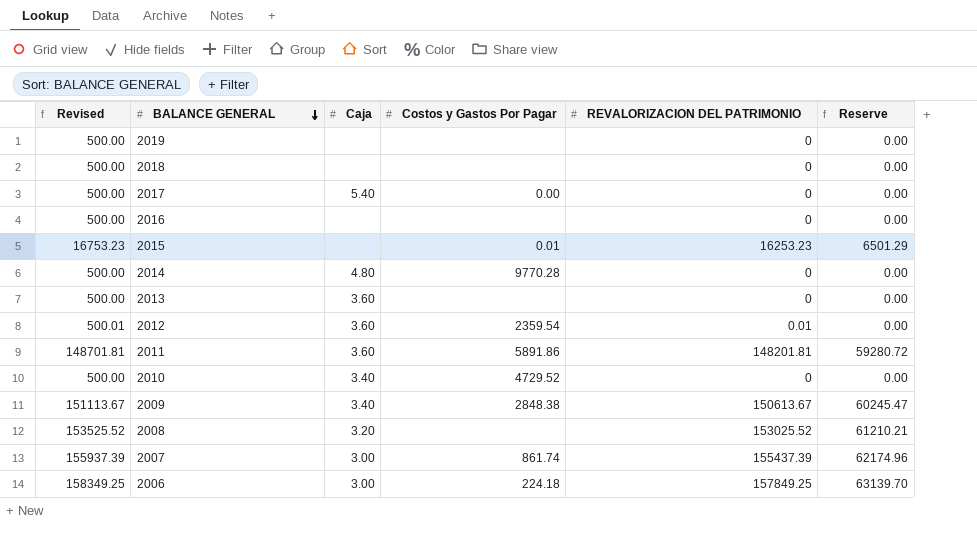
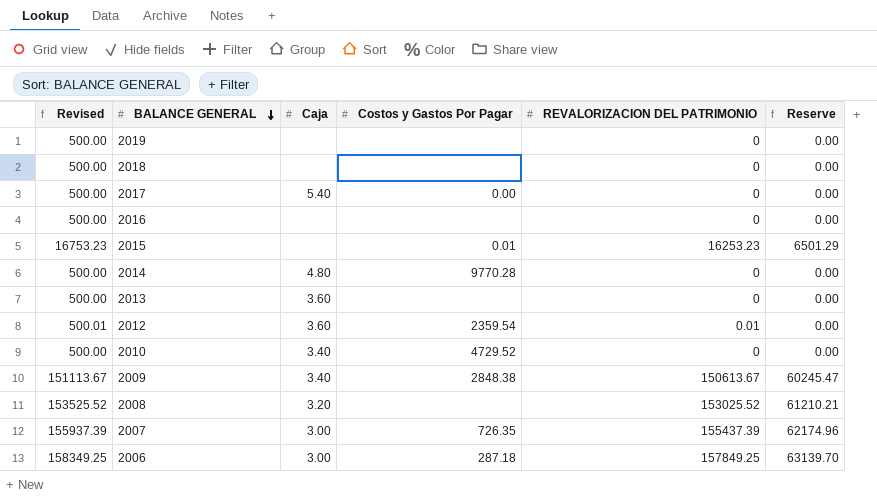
row 2011: 148701.81 | 3.60 | 5891.86 | 148201.81 | 59280.72 -> none
2007 | Costos y Gastos Por Pagar: 861.74 -> 726.35
2006 | Costos y Gastos Por Pagar: 224.18 -> 287.18

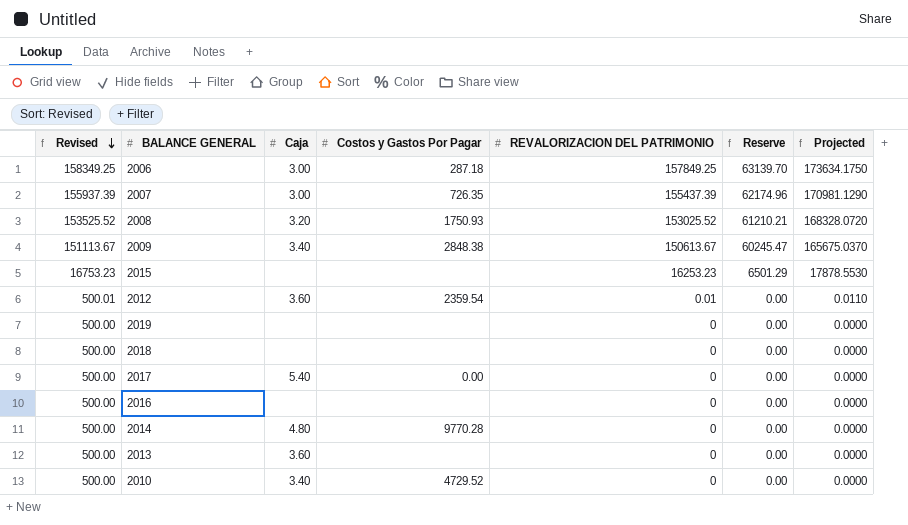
row order: BALANCE GENERAL descending -> Revised descending
column Projected | formula: none -> [REVALORIZACION DEL PATRIMONIO] * 1.1
2008 | Costos y Gastos Por Pagar: none -> 1750.93
2015 | Costos y Gastos Por Pagar: 0.01 -> none

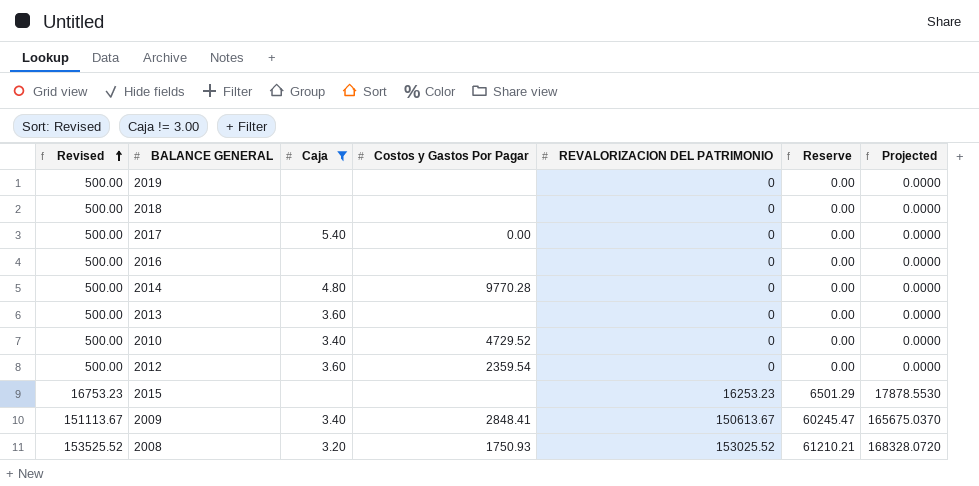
filter: none -> Caja != 3.00
row order: Revised descending -> Revised ascending
2012 | Revised: 500.01 -> 500.00
2012 | REVALORIZACION DEL PATRIMONIO: 0.01 -> 0
2012 | Projected: 0.0110 -> 0.0000
2009 | Costos y Gastos Por Pagar: 2848.38 -> 2848.41

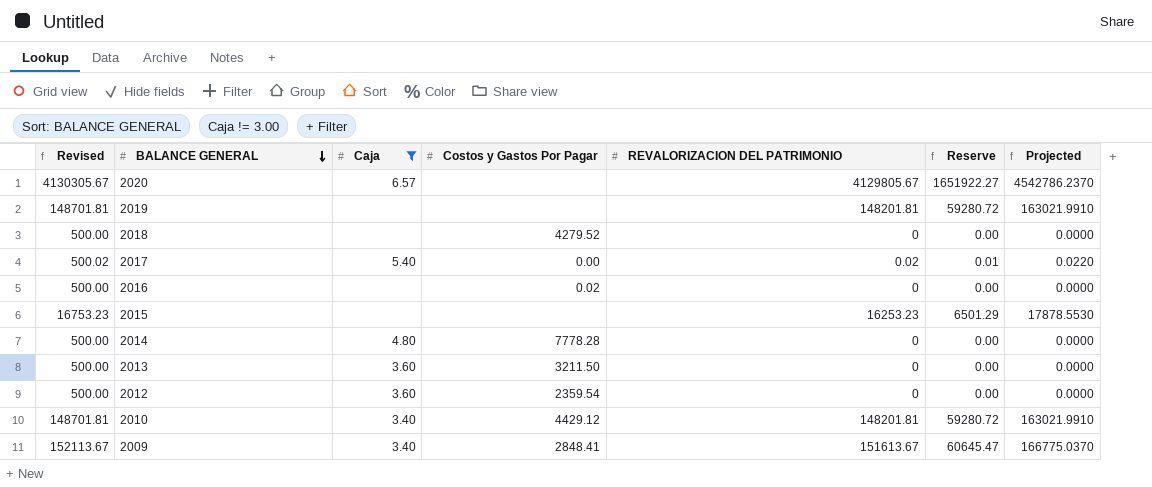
row order: Revised ascending -> BALANCE GENERAL descending
row 2008: 153525.52 | 3.20 | 1750.93 | 153025.52 | 61210.21 | 168328.0720 -> none
row 2020: none -> 4130305.67 | 6.57 | none | 4129805.67 | 1651922.27 | 4542786.2370
2019 | Revised: 500.00 -> 148701.81
2019 | REVALORIZACION DEL PATRIMONIO: 0 -> 148201.81
2019 | Reserve: 0.00 -> 59280.72
2019 | Projected: 0.0000 -> 163021.9910
2018 | Costos y Gastos Por Pagar: none -> 4279.52
2017 | Revised: 500.00 -> 500.02
2017 | REVALORIZACION DEL PATRIMONIO: 0 -> 0.02
2017 | Reserve: 0.00 -> 0.01
2017 | Projected: 0.0000 -> 0.0220
2016 | Costos y Gastos Por Pagar: none -> 0.02
2014 | Costos y Gastos Por Pagar: 9770.28 -> 7778.28
2013 | Costos y Gastos Por Pagar: none -> 3211.50
2010 | Revised: 500.00 -> 148701.81
2010 | Costos y Gastos Por Pagar: 4729.52 -> 4429.12
2010 | REVALORIZACION DEL PATRIMONIO: 0 -> 148201.81
2010 | Reserve: 0.00 -> 59280.72
2010 | Projected: 0.0000 -> 163021.9910
2009 | Revised: 151113.67 -> 152113.67
2009 | REVALORIZACION DEL PATRIMONIO: 150613.67 -> 151613.67
2009 | Reserve: 60245.47 -> 60645.47
2009 | Projected: 165675.0370 -> 166775.0370

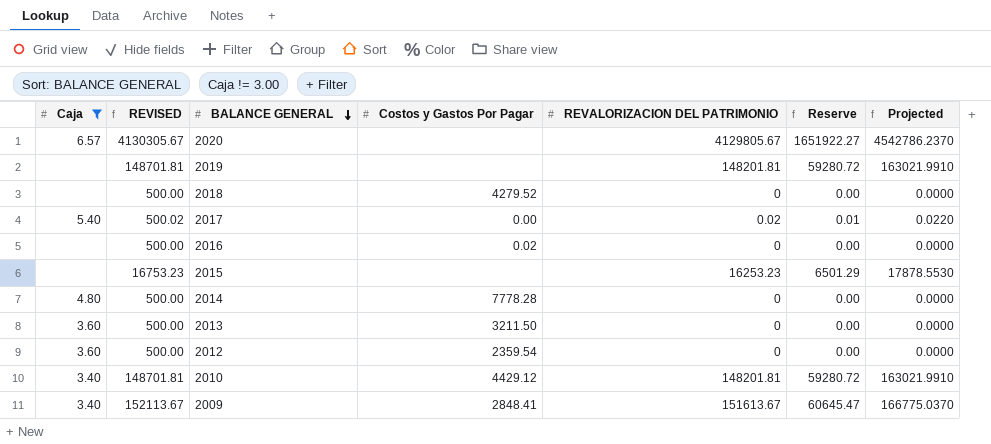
column Caja | position: 3 -> 1
column name: Revised -> REVISED

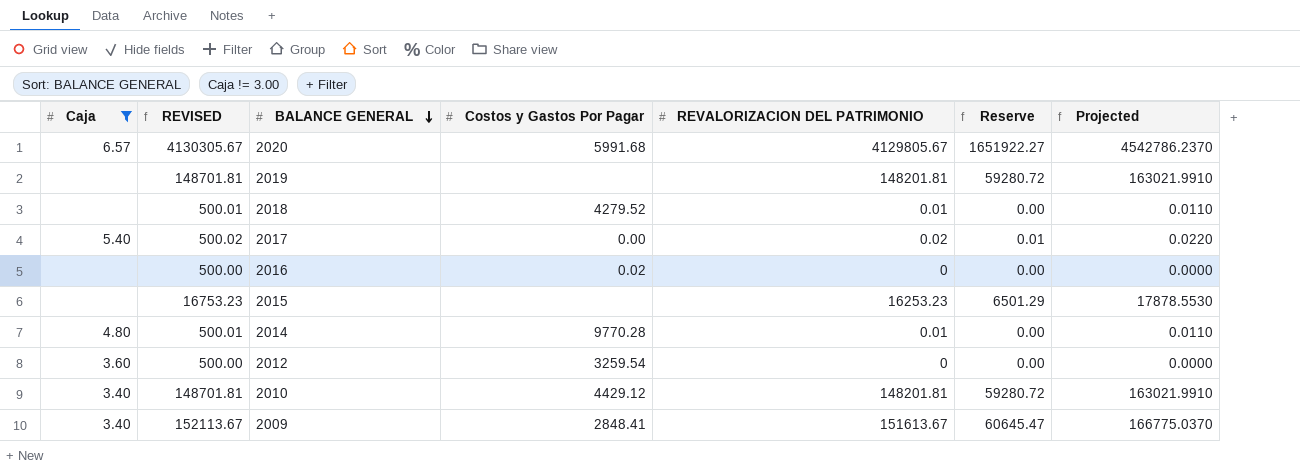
row 2013: 3.60 | 500.00 | 3211.50 | 0 | 0.00 | 0.0000 -> none
2020 | Costos y Gastos Por Pagar: none -> 5991.68
2018 | REVISED: 500.00 -> 500.01
2018 | REVALORIZACION DEL PATRIMONIO: 0 -> 0.01
2018 | Projected: 0.0000 -> 0.0110
2014 | REVISED: 500.00 -> 500.01
2014 | Costos y Gastos Por Pagar: 7778.28 -> 9770.28
2014 | REVALORIZACION DEL PATRIMONIO: 0 -> 0.01
2014 | Projected: 0.0000 -> 0.0110
2012 | Costos y Gastos Por Pagar: 2359.54 -> 3259.54

